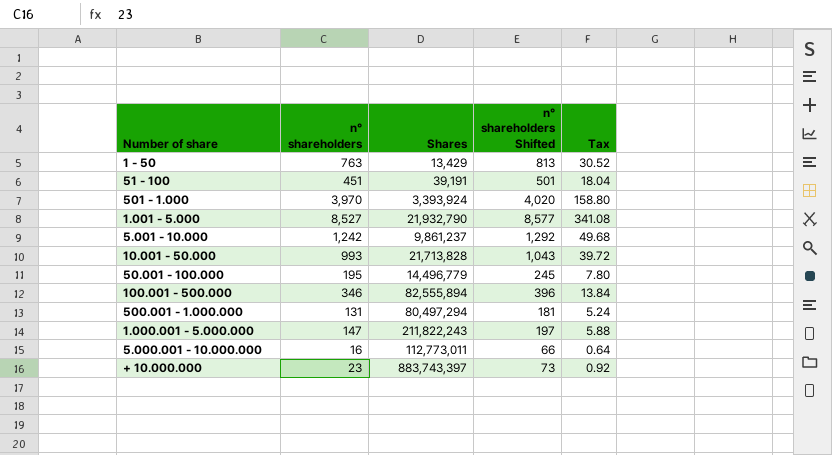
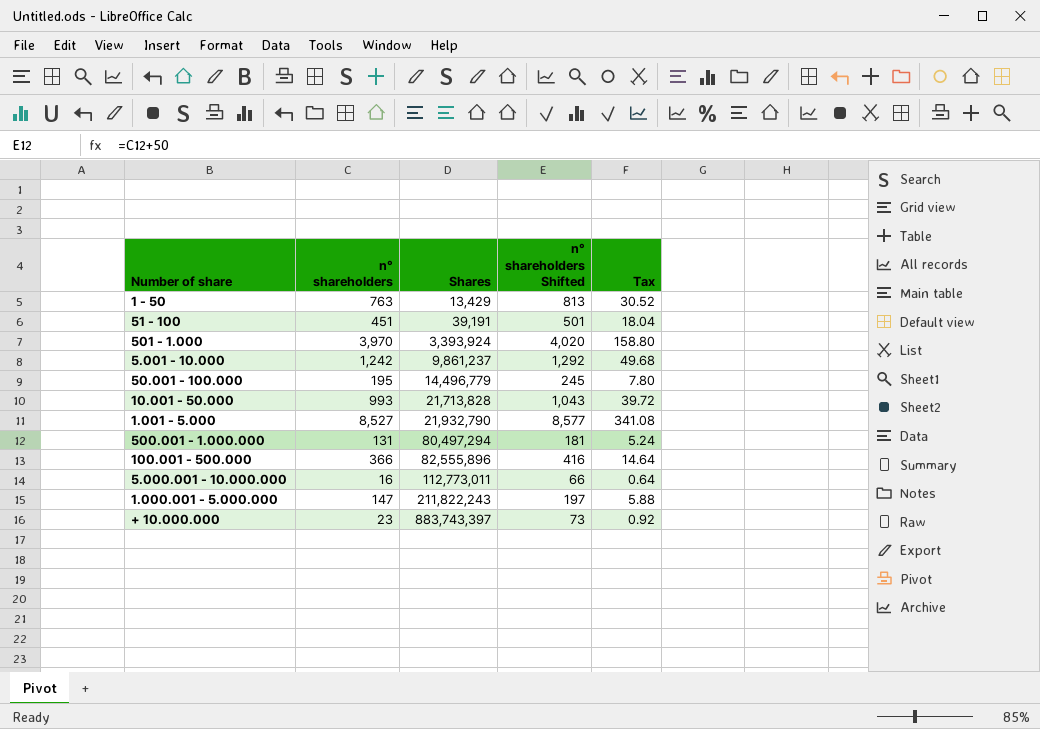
row order: none -> Shares ascending
100.001 - 500.000 | n° shareholders: 346 -> 366
100.001 - 500.000 | Shares: 82,555,894 -> 82,555,896
100.001 - 500.000 | n° shareholders Shifted: 396 -> 416
100.001 - 500.000 | Tax: 13.84 -> 14.64

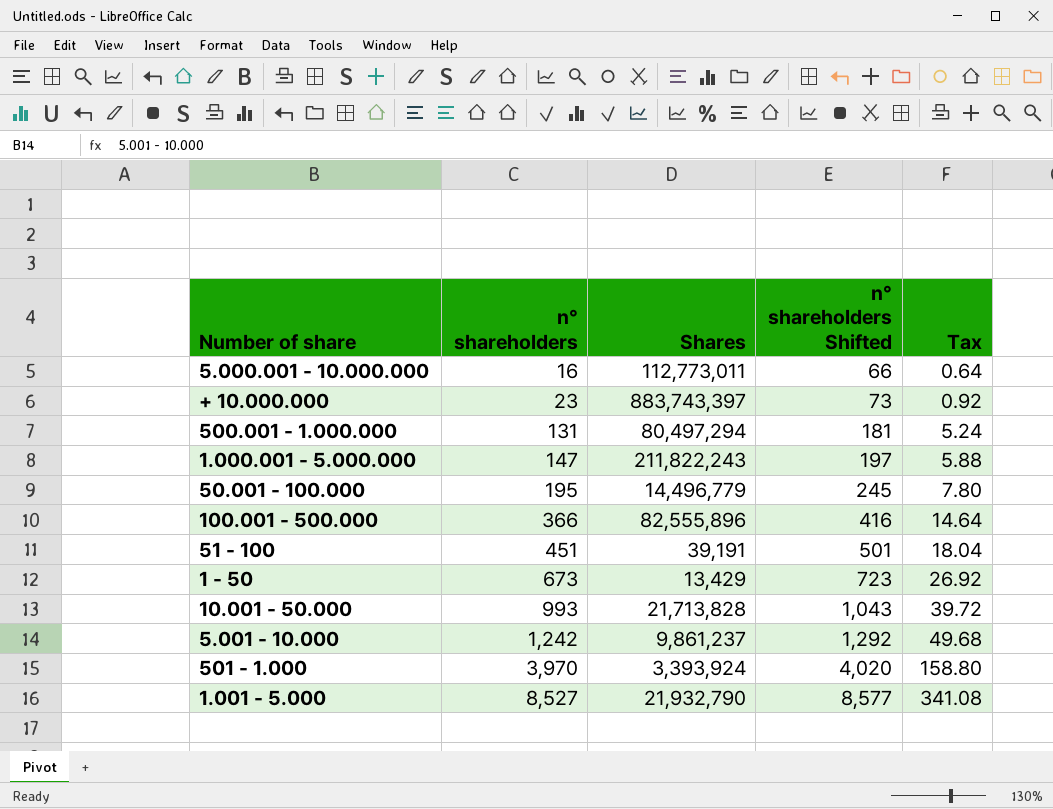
row order: Shares ascending -> n° shareholders ascending
1 - 50 | n° shareholders: 763 -> 673
1 - 50 | n° shareholders Shifted: 813 -> 723
1 - 50 | Tax: 30.52 -> 26.92

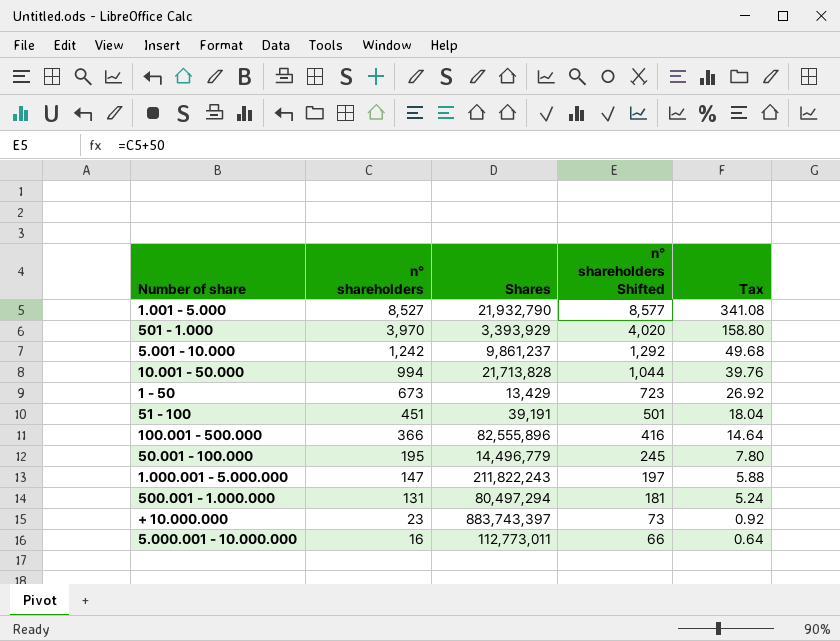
row order: n° shareholders ascending -> n° shareholders descending
501 - 1.000 | Shares: 3,393,924 -> 3,393,929
10.001 - 50.000 | n° shareholders: 993 -> 994
10.001 - 50.000 | n° shareholders Shifted: 1,043 -> 1,044
10.001 - 50.000 | Tax: 39.72 -> 39.76

